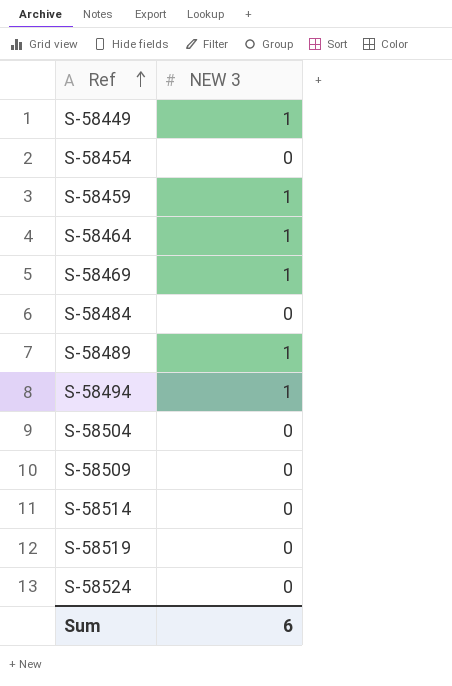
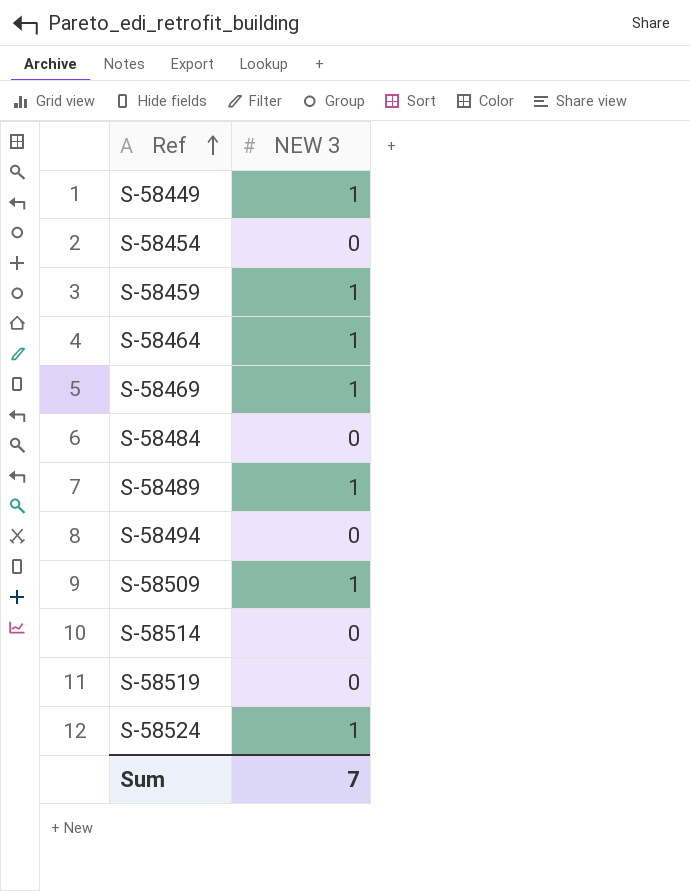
row S-58504: 0 -> none
S-58494 | NEW 3: 1 -> 0
S-58509 | NEW 3: 0 -> 1
S-58524 | NEW 3: 0 -> 1
Sum | NEW 3: 6 -> 7

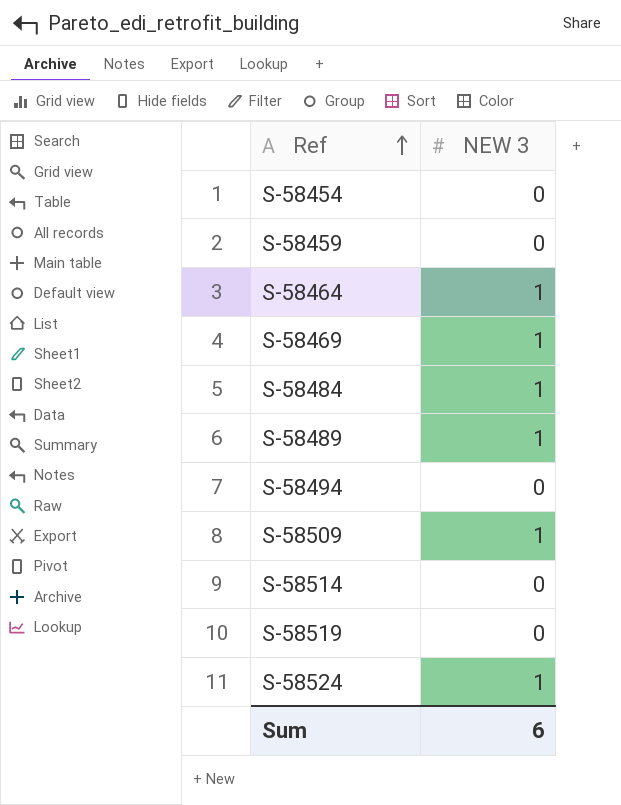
row S-58449: 1 -> none
S-58459 | NEW 3: 1 -> 0
S-58484 | NEW 3: 0 -> 1
Sum | NEW 3: 7 -> 6

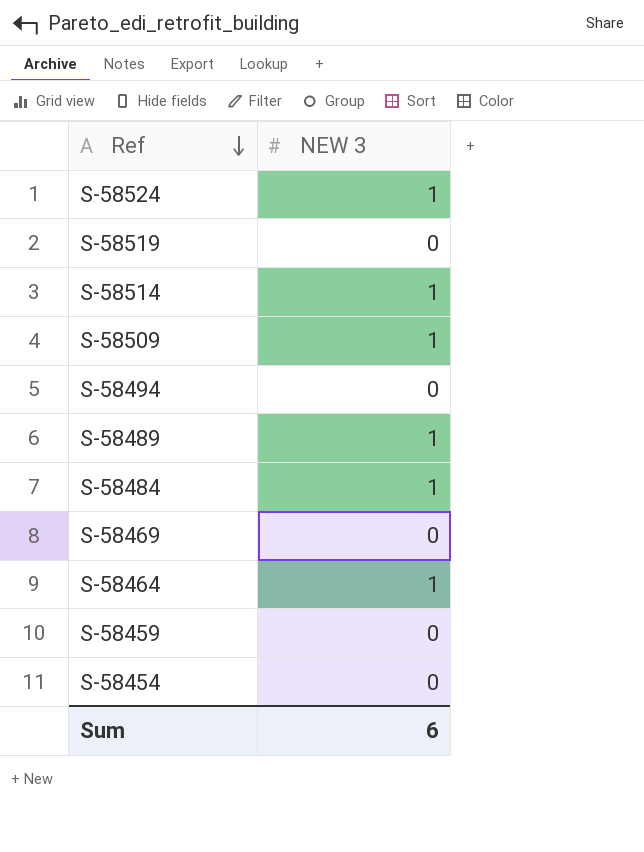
row order: Ref ascending -> Ref descending
S-58514 | NEW 3: 0 -> 1
S-58469 | NEW 3: 1 -> 0

